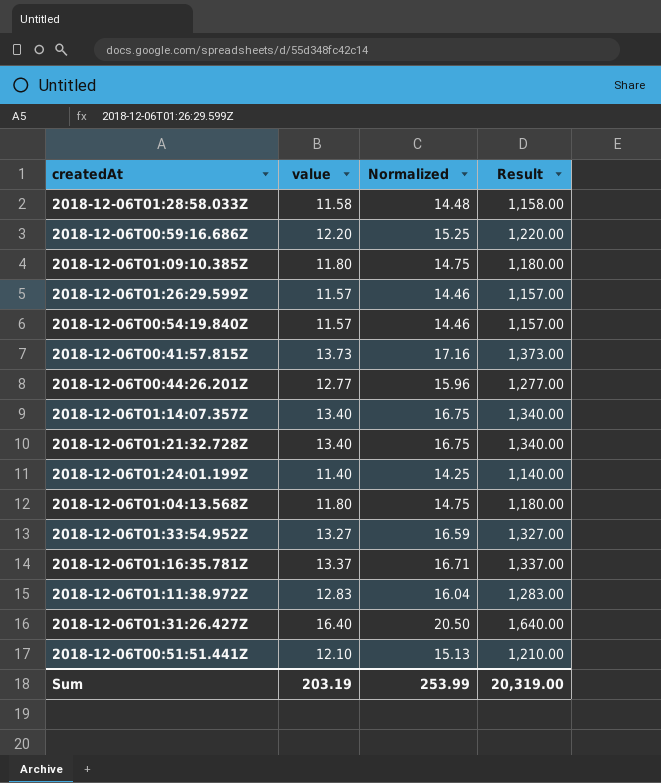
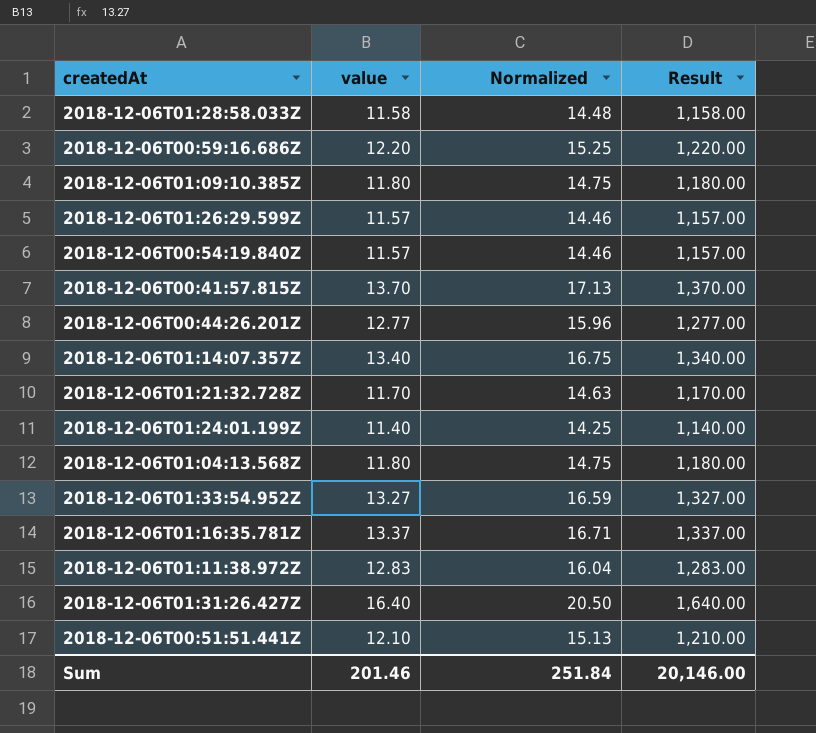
2018-12-06T00:41:57.815Z | value: 13.73 -> 13.70
2018-12-06T00:41:57.815Z | Normalized: 17.16 -> 17.13
2018-12-06T00:41:57.815Z | Result: 1,373.00 -> 1,370.00
2018-12-06T01:21:32.728Z | value: 13.40 -> 11.70
2018-12-06T01:21:32.728Z | Normalized: 16.75 -> 14.63
2018-12-06T01:21:32.728Z | Result: 1,340.00 -> 1,170.00
Sum | value: 203.19 -> 201.46
Sum | Normalized: 253.99 -> 251.84
Sum | Result: 20,319.00 -> 20,146.00

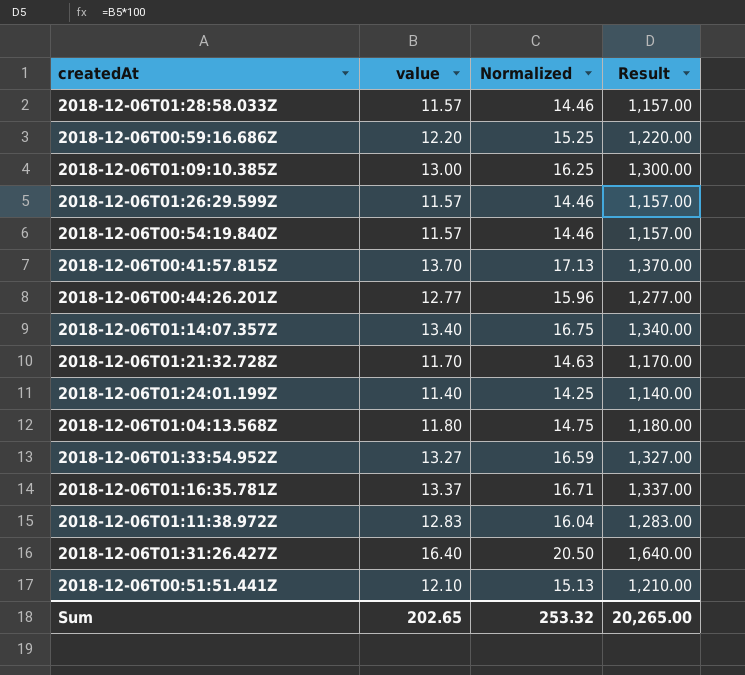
2018-12-06T01:28:58.033Z | value: 11.58 -> 11.57
2018-12-06T01:28:58.033Z | Normalized: 14.48 -> 14.46
2018-12-06T01:28:58.033Z | Result: 1,158.00 -> 1,157.00
2018-12-06T01:09:10.385Z | value: 11.80 -> 13.00
2018-12-06T01:09:10.385Z | Normalized: 14.75 -> 16.25
2018-12-06T01:09:10.385Z | Result: 1,180.00 -> 1,300.00
Sum | value: 201.46 -> 202.65
Sum | Normalized: 251.84 -> 253.32
Sum | Result: 20,146.00 -> 20,265.00

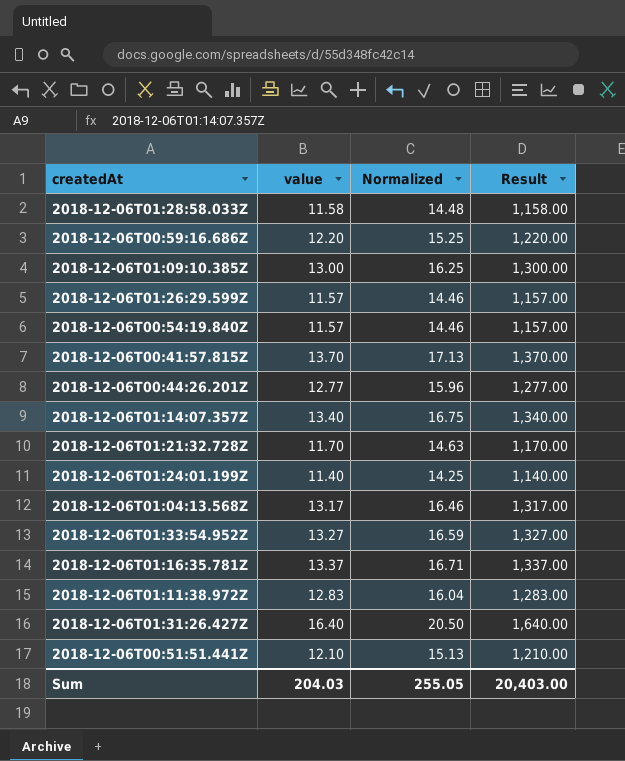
2018-12-06T01:28:58.033Z | value: 11.57 -> 11.58
2018-12-06T01:28:58.033Z | Normalized: 14.46 -> 14.48
2018-12-06T01:28:58.033Z | Result: 1,157.00 -> 1,158.00
2018-12-06T01:04:13.568Z | value: 11.80 -> 13.17
2018-12-06T01:04:13.568Z | Normalized: 14.75 -> 16.46
2018-12-06T01:04:13.568Z | Result: 1,180.00 -> 1,317.00
Sum | value: 202.65 -> 204.03
Sum | Normalized: 253.32 -> 255.05
Sum | Result: 20,265.00 -> 20,403.00

